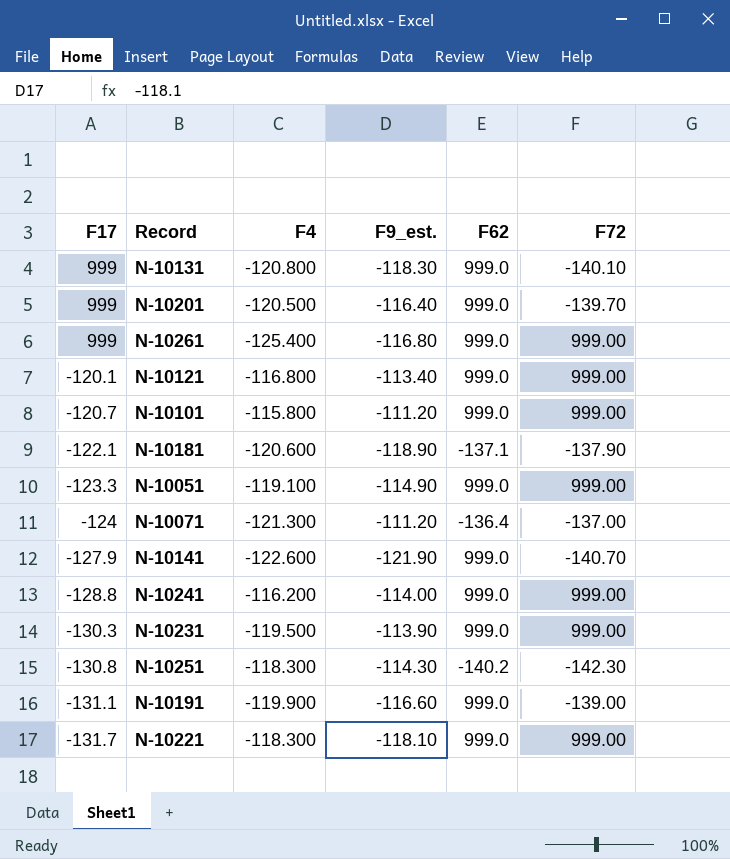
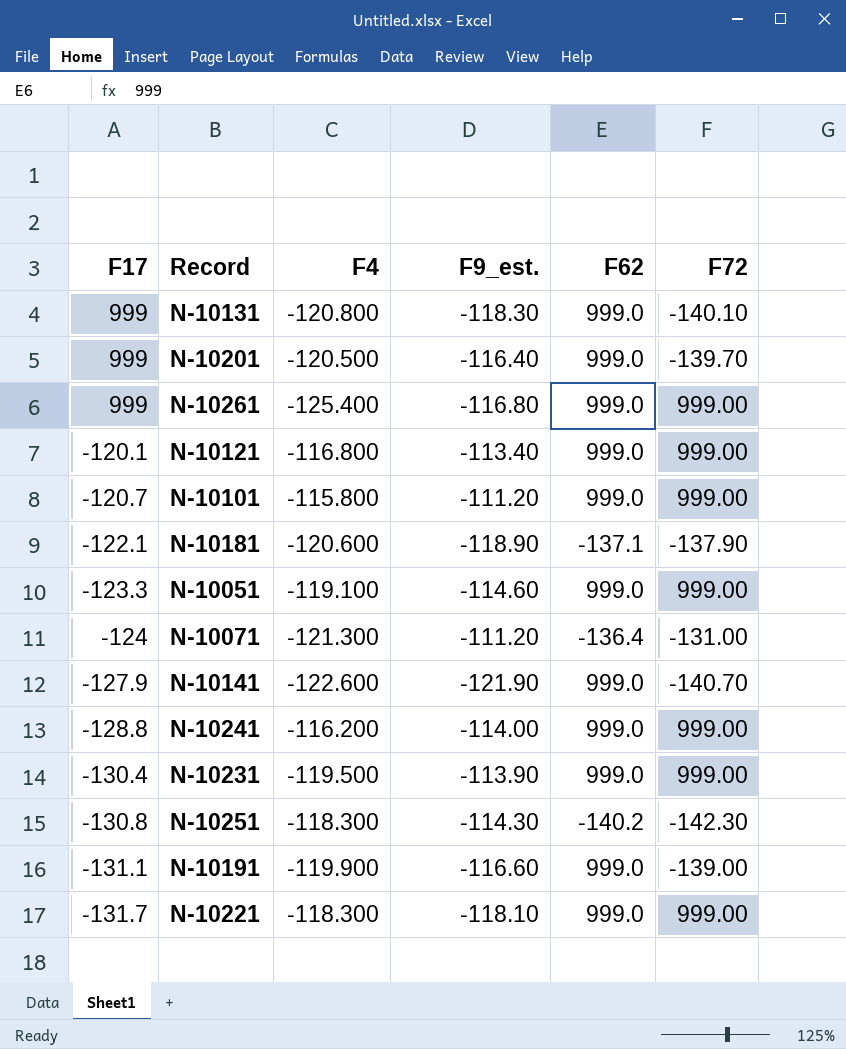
N-10051 | F9_est.: -114.90 -> -114.60
N-10071 | F72: -137.00 -> -131.00
N-10231 | F17: -130.3 -> -130.4

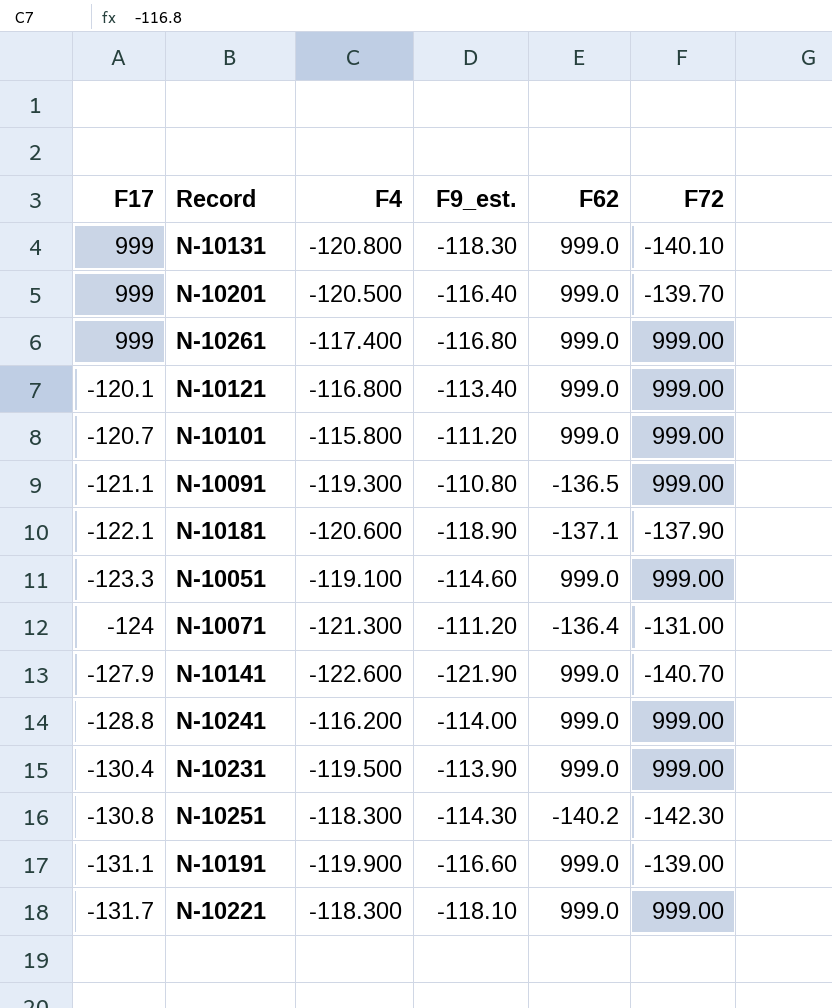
N-10261 | F4: -125.400 -> -117.400
row N-10091: none -> -121.1 | -119.300 | -110.80 | -136.5 | 999.00

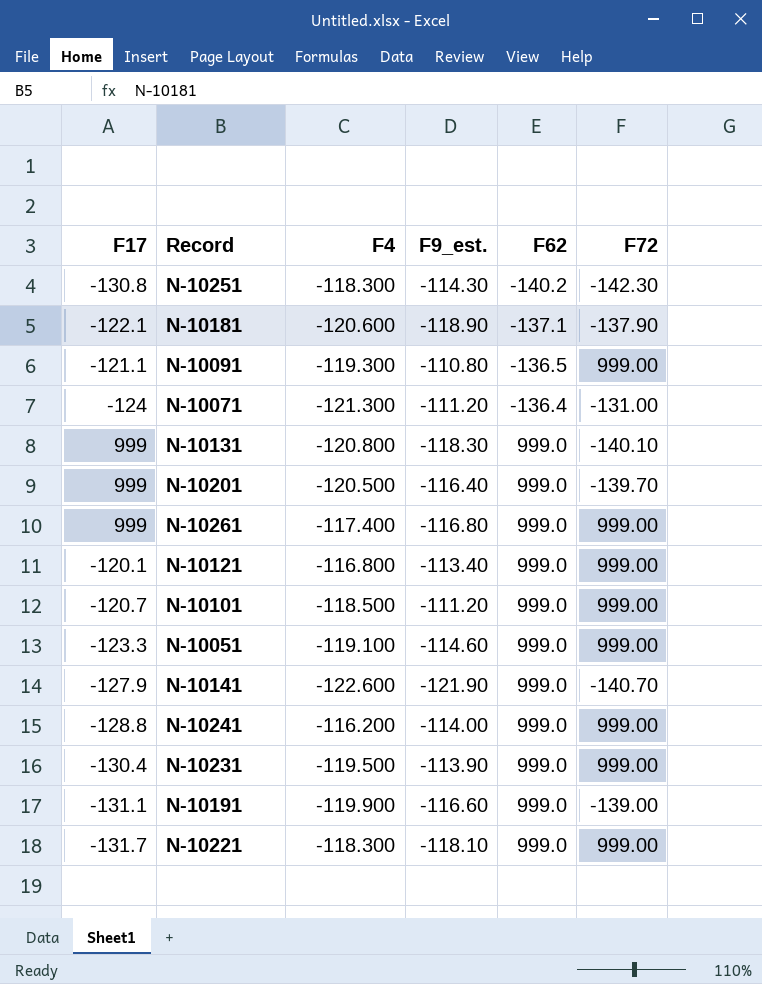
row order: F17 descending -> F62 ascending
N-10101 | F4: -115.800 -> -118.500

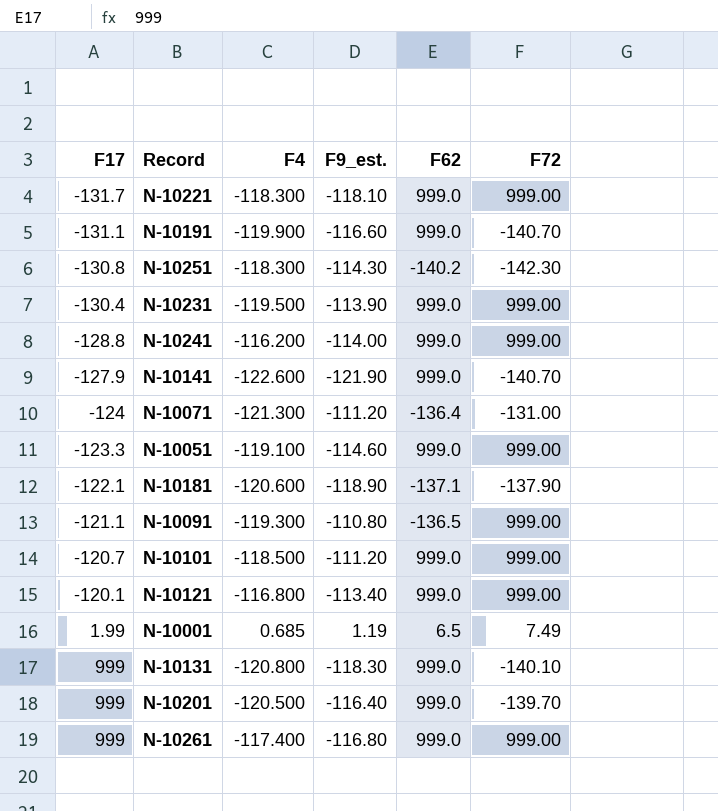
row order: F62 ascending -> F17 ascending
N-10191 | F72: -139.00 -> -140.70
row N-10001: none -> 1.99 | 0.685 | 1.19 | 6.5 | 7.49

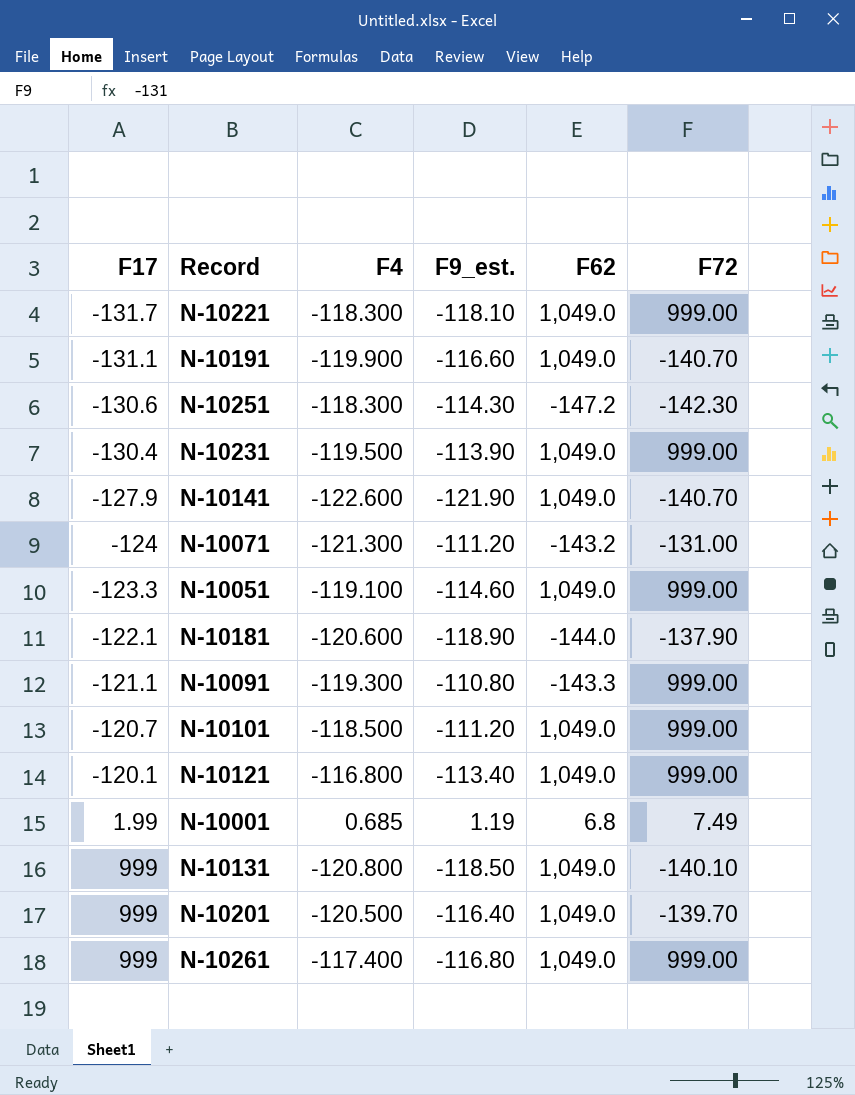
row N-10241: -128.8 | -116.200 | -114.00 | 999.0 | 999.00 -> none
N-10221 | F62: 999.0 -> 1,049.0
N-10191 | F62: 999.0 -> 1,049.0
N-10251 | F17: -130.8 -> -130.6
N-10251 | F62: -140.2 -> -147.2
N-10231 | F62: 999.0 -> 1,049.0
N-10141 | F62: 999.0 -> 1,049.0
N-10071 | F62: -136.4 -> -143.2
N-10051 | F62: 999.0 -> 1,049.0
N-10181 | F62: -137.1 -> -144.0
N-10091 | F62: -136.5 -> -143.3
N-10101 | F62: 999.0 -> 1,049.0
N-10121 | F62: 999.0 -> 1,049.0
N-10001 | F62: 6.5 -> 6.8
N-10131 | F9_est.: -118.30 -> -118.50
N-10131 | F62: 999.0 -> 1,049.0
N-10201 | F62: 999.0 -> 1,049.0
N-10261 | F62: 999.0 -> 1,049.0

